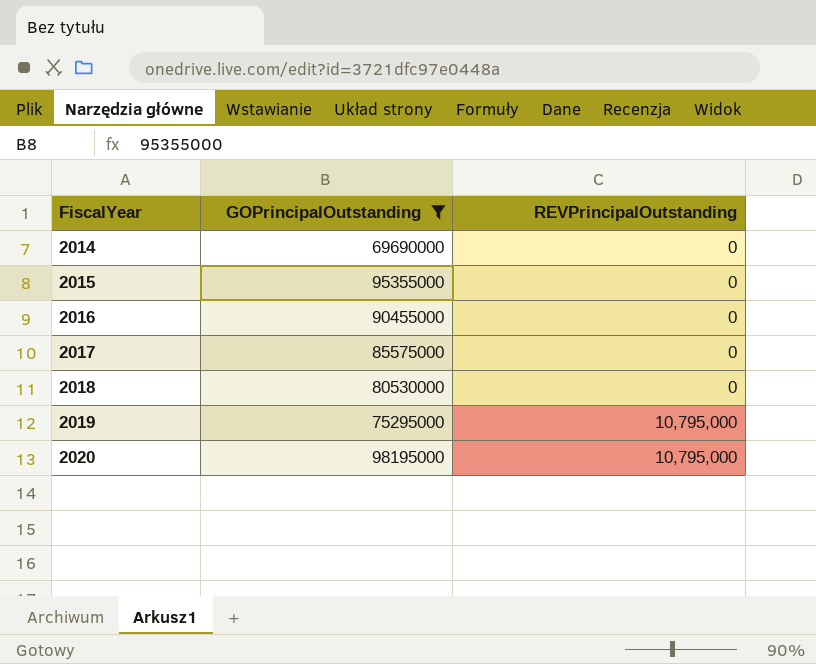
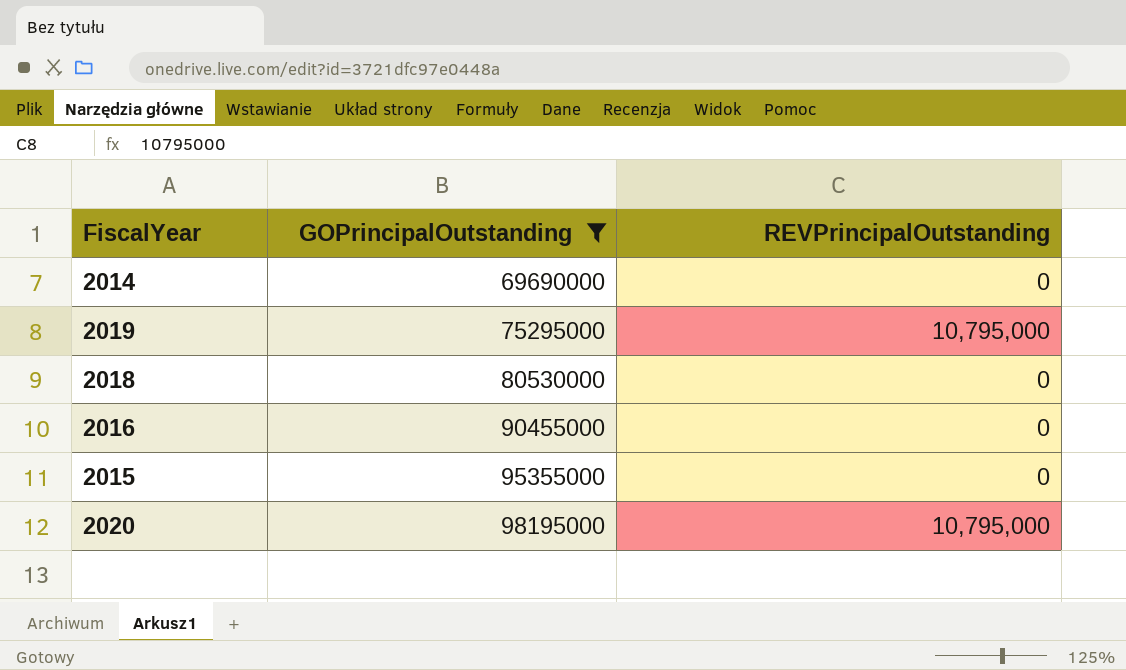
row order: FiscalYear ascending -> GOPrincipalOutstanding ascending
row 2017: 85575000 | 0 -> none

